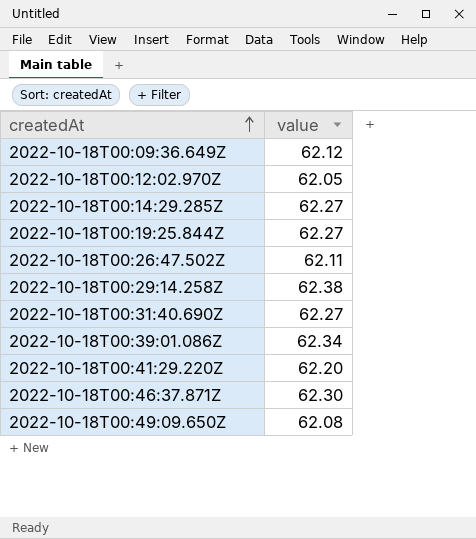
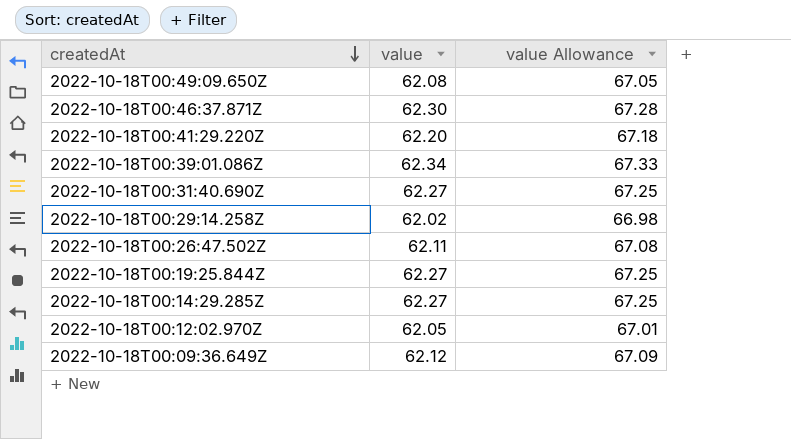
row order: createdAt ascending -> createdAt descending
column value Allowance | formula: none -> [value] * 1.08
2022-10-18T00:29:14.258Z | value: 62.38 -> 62.02

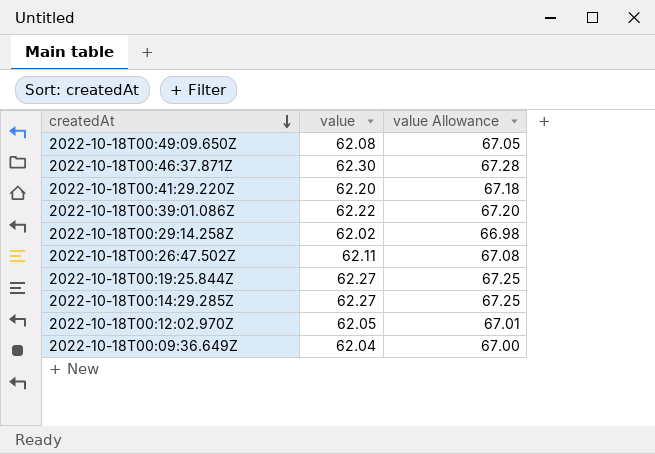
row 2022-10-18T00:31:40.690Z: 62.27 | 67.25 -> none
2022-10-18T00:39:01.086Z | value: 62.34 -> 62.22
2022-10-18T00:39:01.086Z | value Allowance: 67.33 -> 67.20
2022-10-18T00:09:36.649Z | value: 62.12 -> 62.04
2022-10-18T00:09:36.649Z | value Allowance: 67.09 -> 67.00

